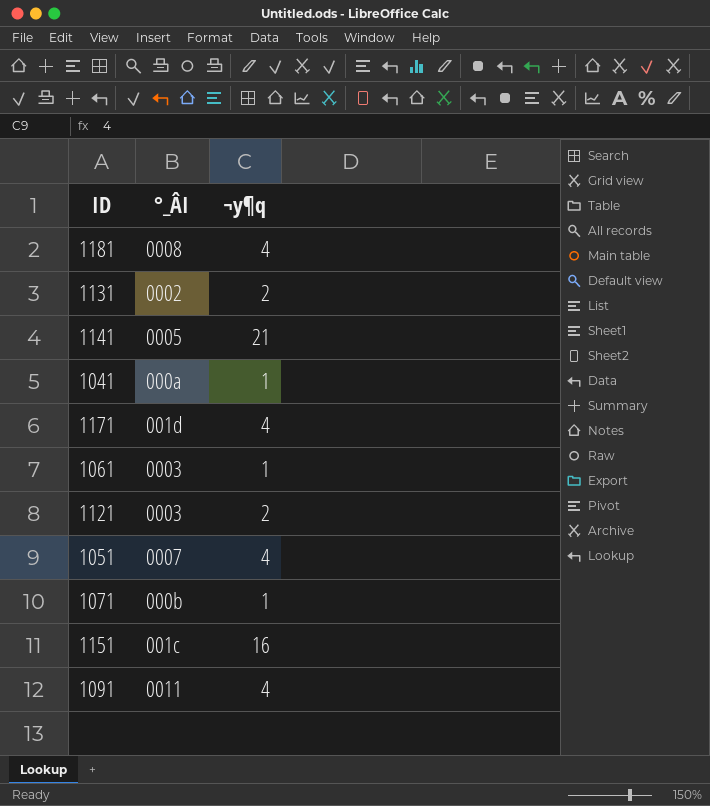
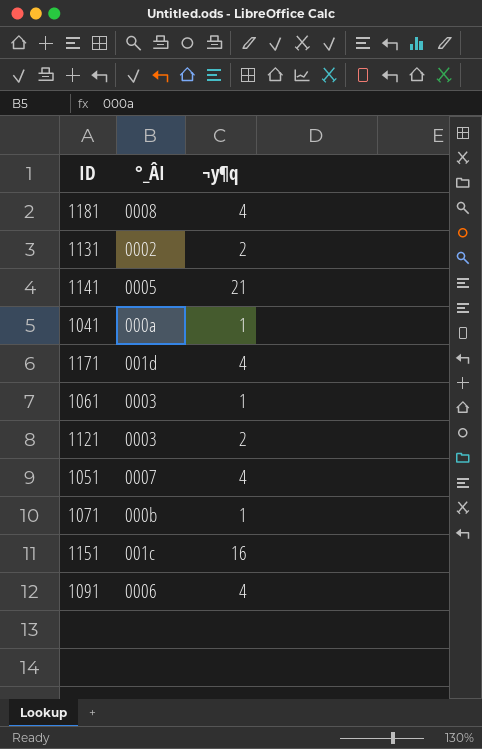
1091 | °_ÂI: 0011 -> 0006

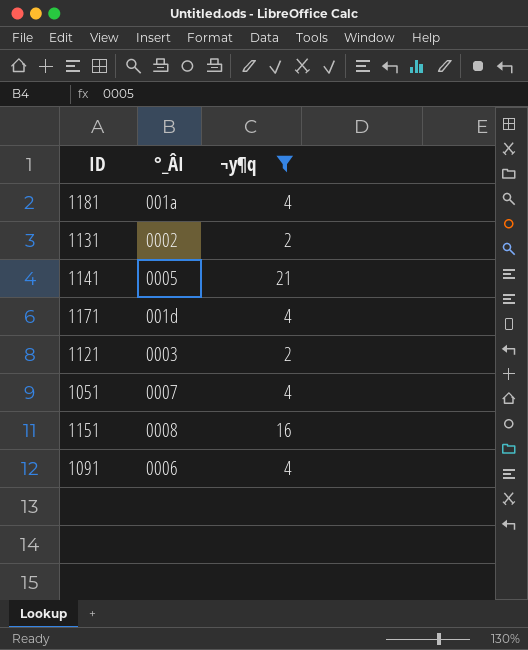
filter: none -> ¬y¶q != 1
1181 | °_ÂI: 0008 -> 001a
1151 | °_ÂI: 001c -> 0008

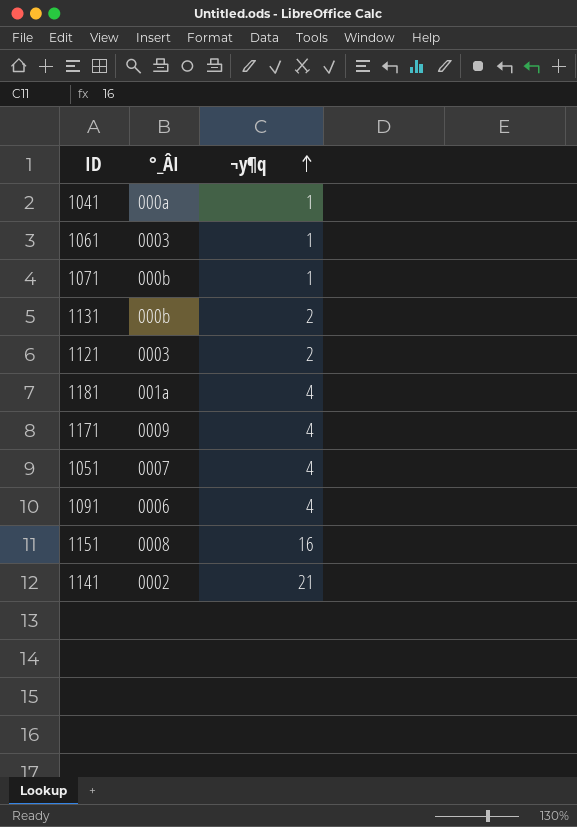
filter: ¬y¶q != 1 -> none
row order: none -> ¬y¶q ascending
1131 | °_ÂI: 0002 -> 000b
1171 | °_ÂI: 001d -> 0009
1141 | °_ÂI: 0005 -> 0002

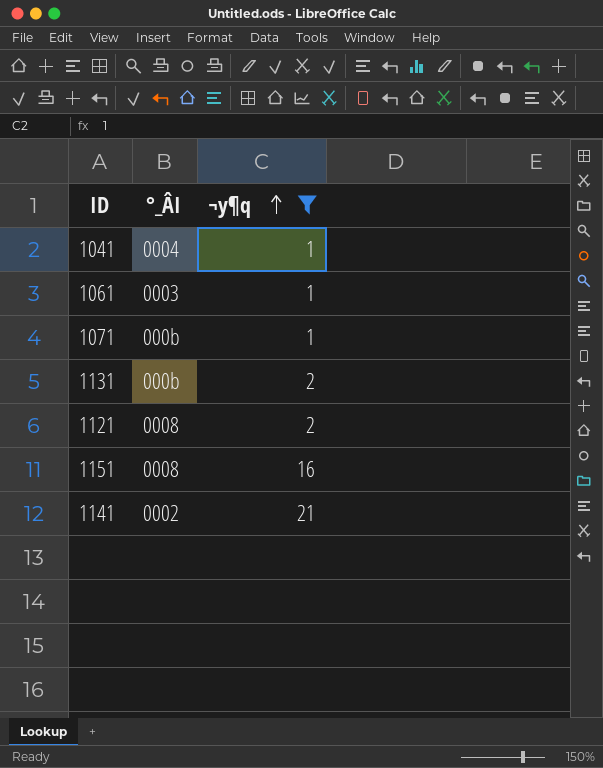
filter: none -> ¬y¶q != 4
1041 | °_ÂI: 000a -> 0004
1121 | °_ÂI: 0003 -> 0008

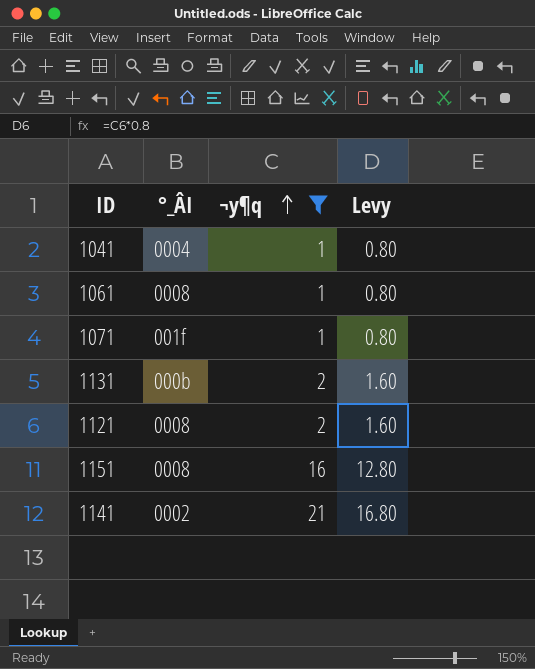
column Levy | formula: none -> [¬y¶q] * 0.8
1061 | °_ÂI: 0003 -> 0008
1071 | °_ÂI: 000b -> 001f

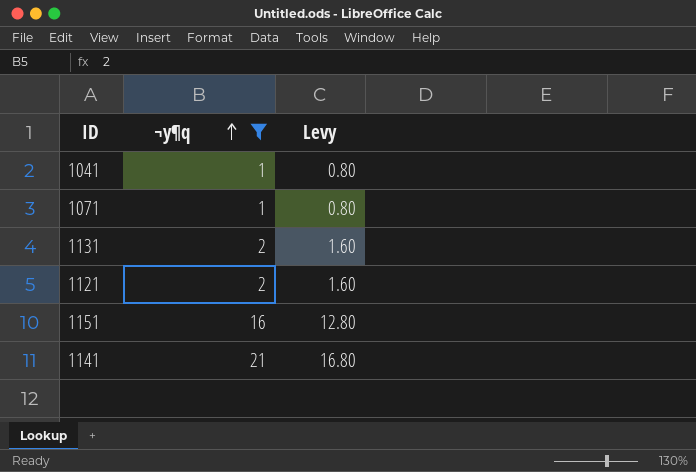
column °_ÂI | position: 2 -> none
row 1061: 0008 | 1 | 0.80 -> none

